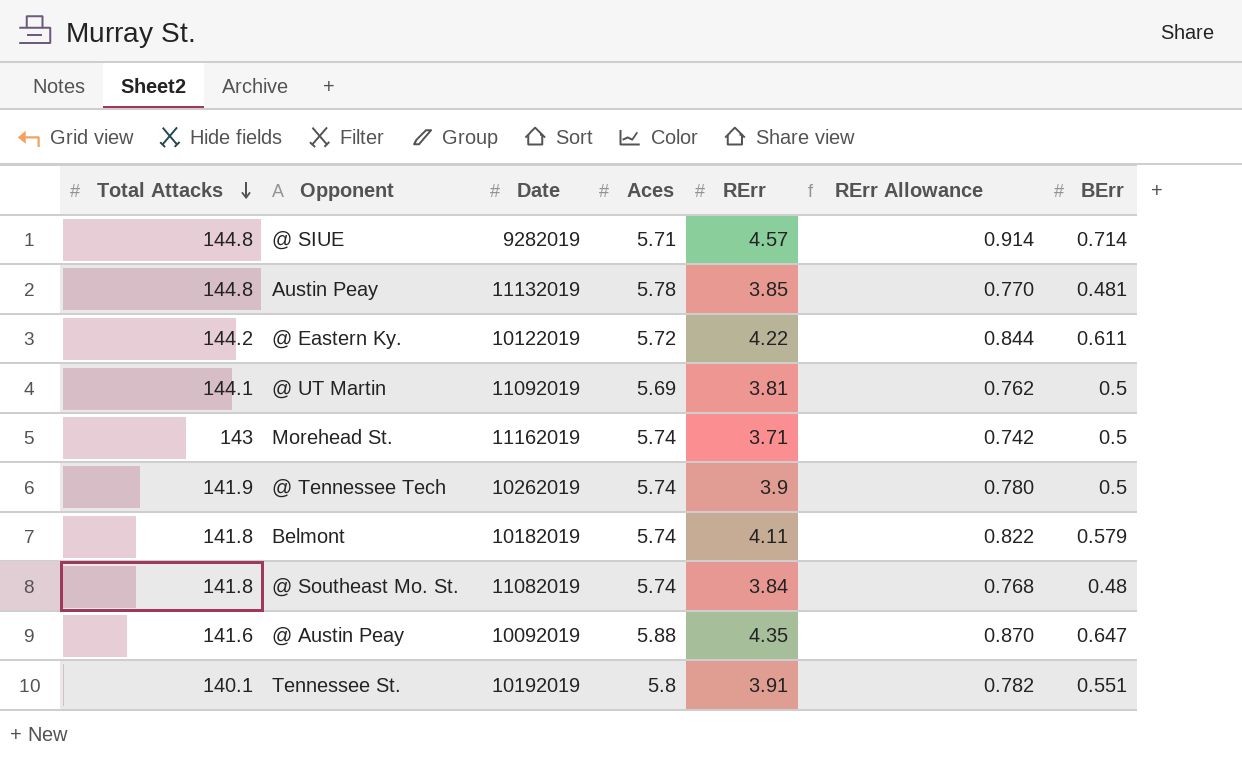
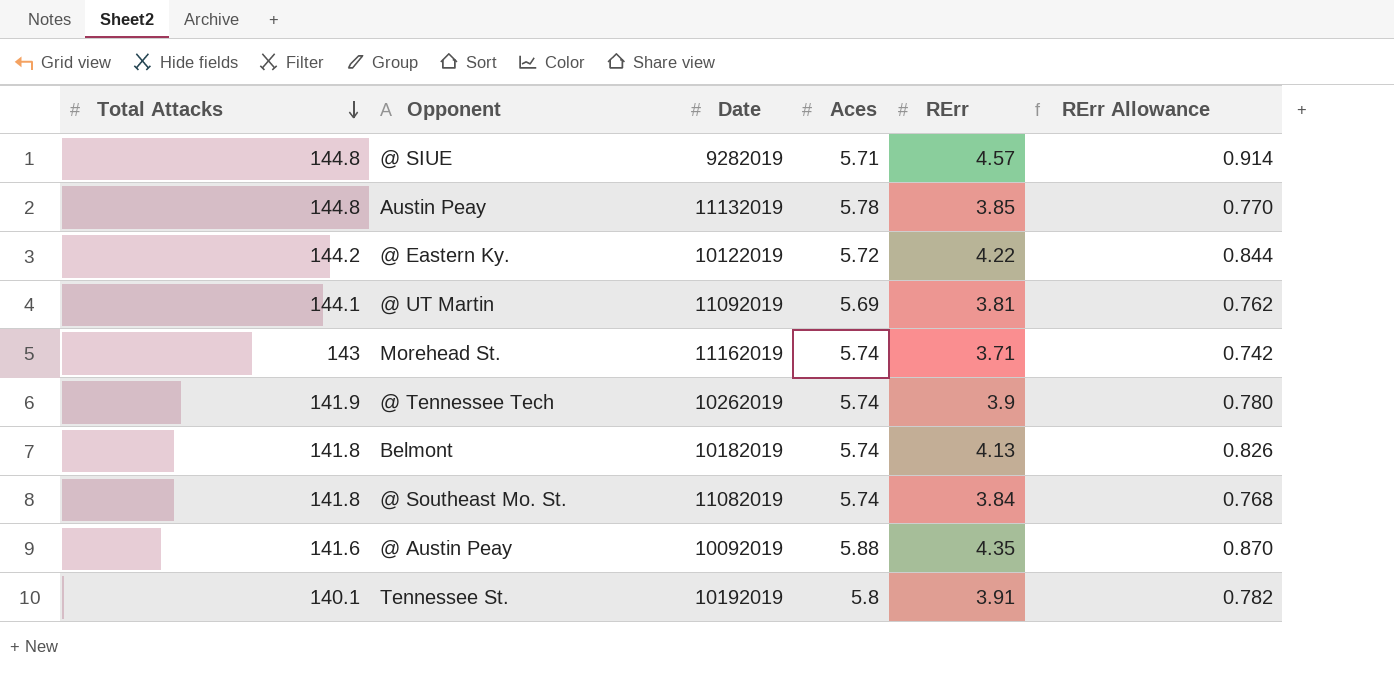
column BErr | position: 7 -> none
Belmont | RErr: 4.11 -> 4.13
Belmont | RErr Allowance: 0.822 -> 0.826

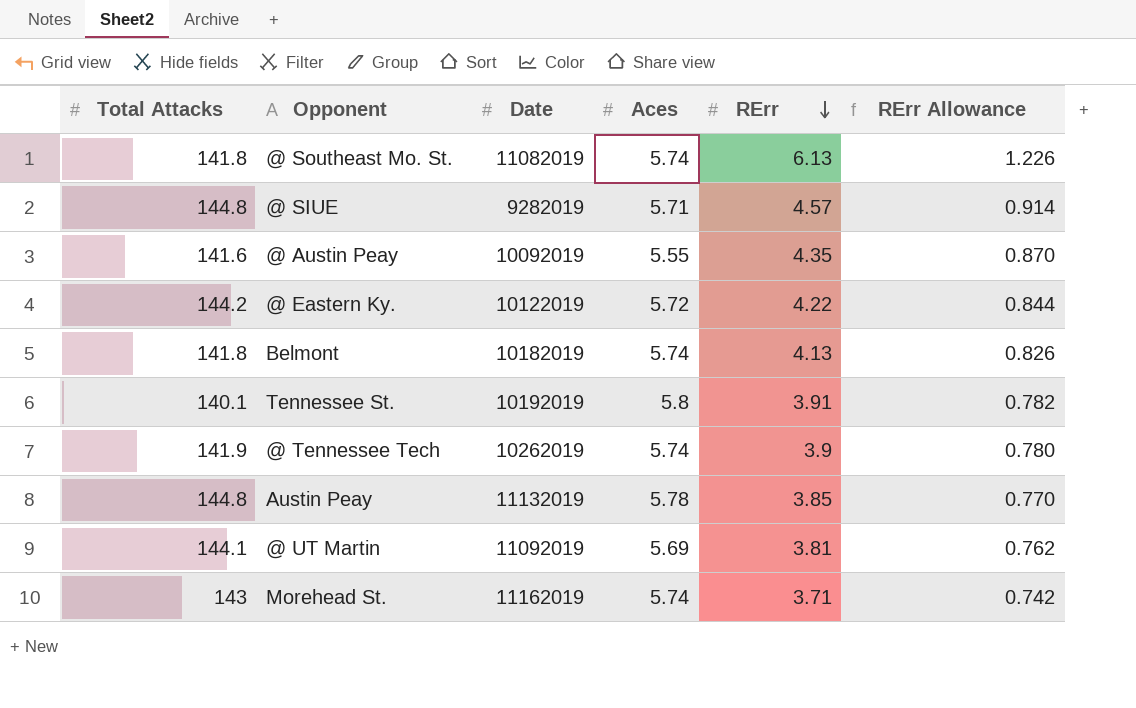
row order: Total Attacks descending -> RErr descending
@ Southeast Mo. St. | RErr: 3.84 -> 6.13
@ Southeast Mo. St. | RErr Allowance: 0.768 -> 1.226
@ Austin Peay | Aces: 5.88 -> 5.55

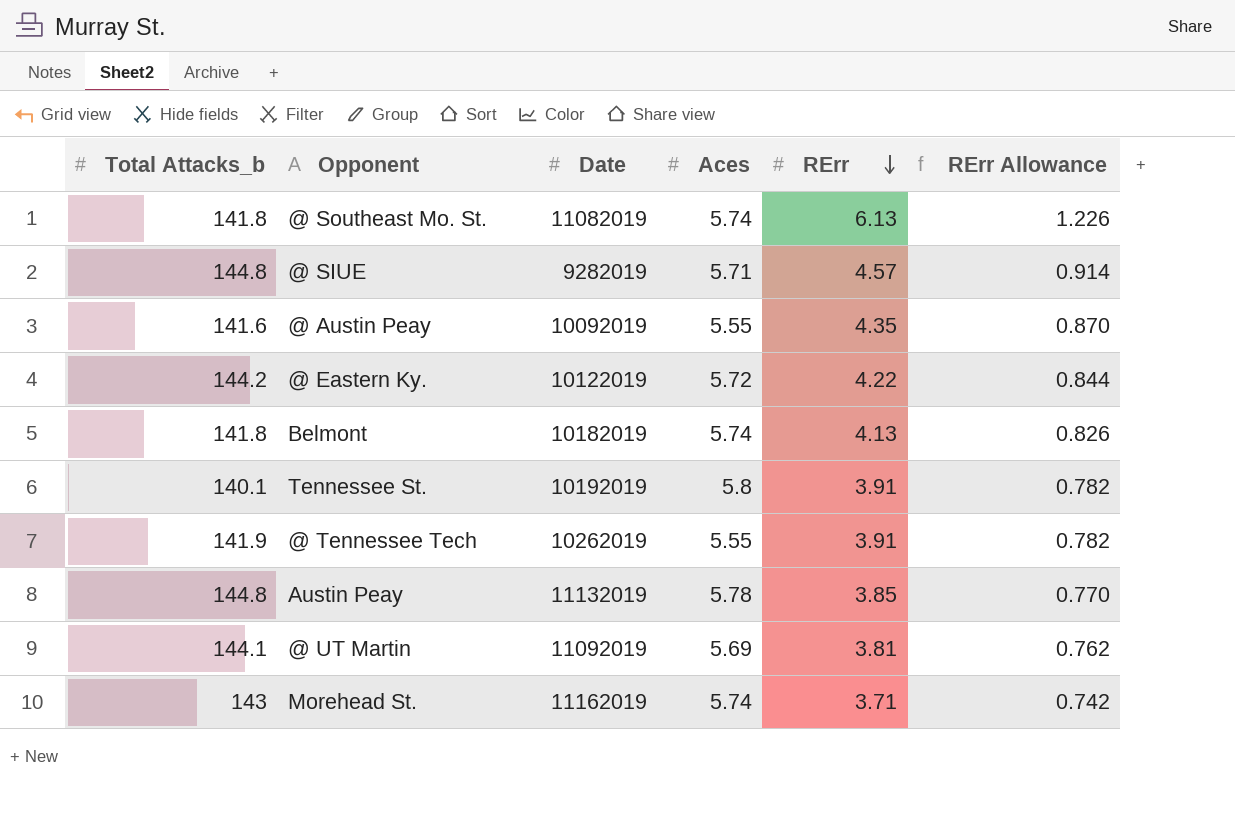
column name: Total Attacks -> Total Attacks_b
@ Tennessee Tech | Aces: 5.74 -> 5.55
@ Tennessee Tech | RErr: 3.9 -> 3.91
@ Tennessee Tech | RErr Allowance: 0.780 -> 0.782

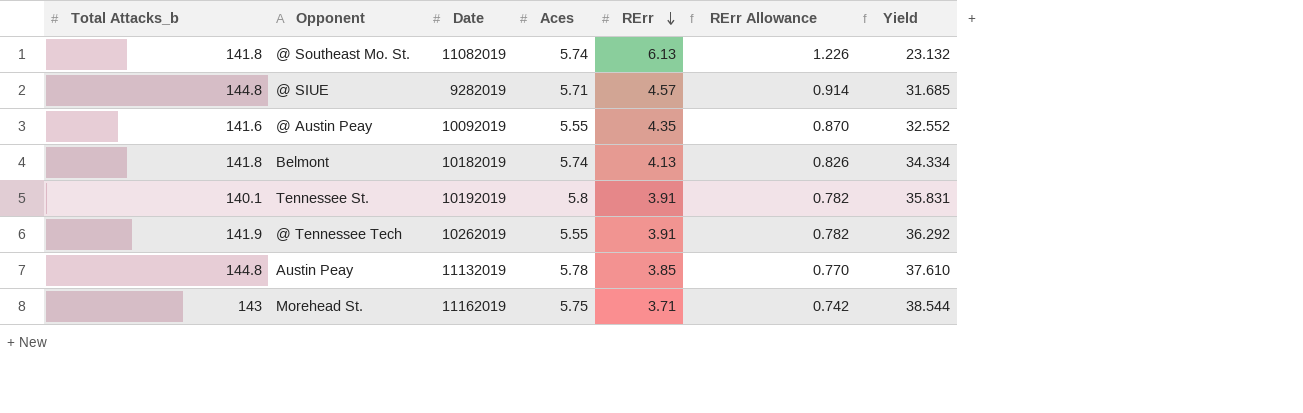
column Yield | formula: none -> [Total Attacks_b] / [RErr]
row @ Eastern Ky.: 144.2 | 10122019 | 5.72 | 4.22 | 0.844 -> none
row @ UT Martin: 144.1 | 11092019 | 5.69 | 3.81 | 0.762 -> none
Morehead St. | Aces: 5.74 -> 5.75

